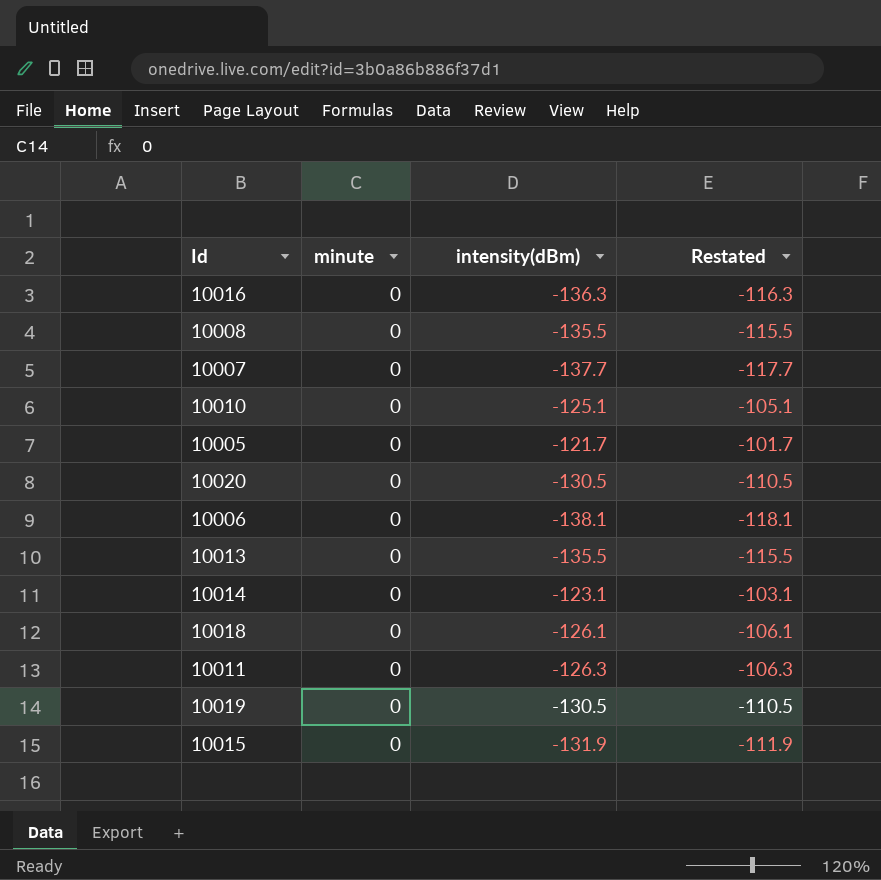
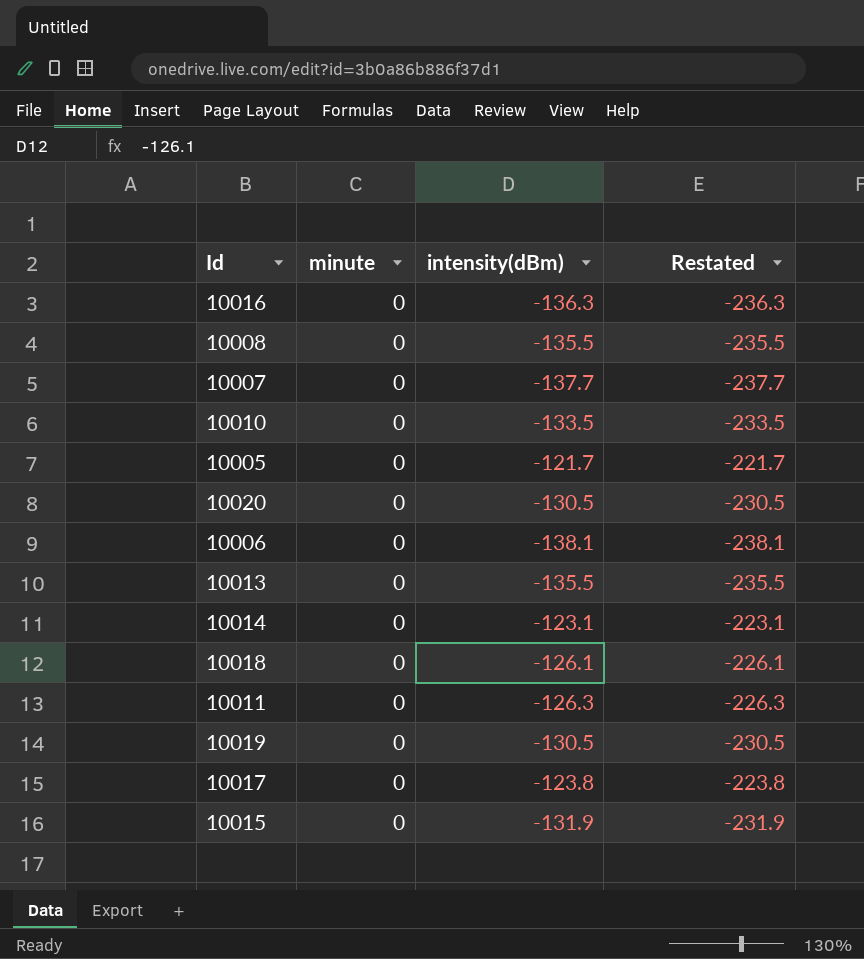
column Restated | formula: [intensity(dBm)] + 20 -> [intensity(dBm)] - 100
10010 | intensity(dBm): -125.1 -> -133.5
row 10017: none -> 0 | -123.8 | -223.8

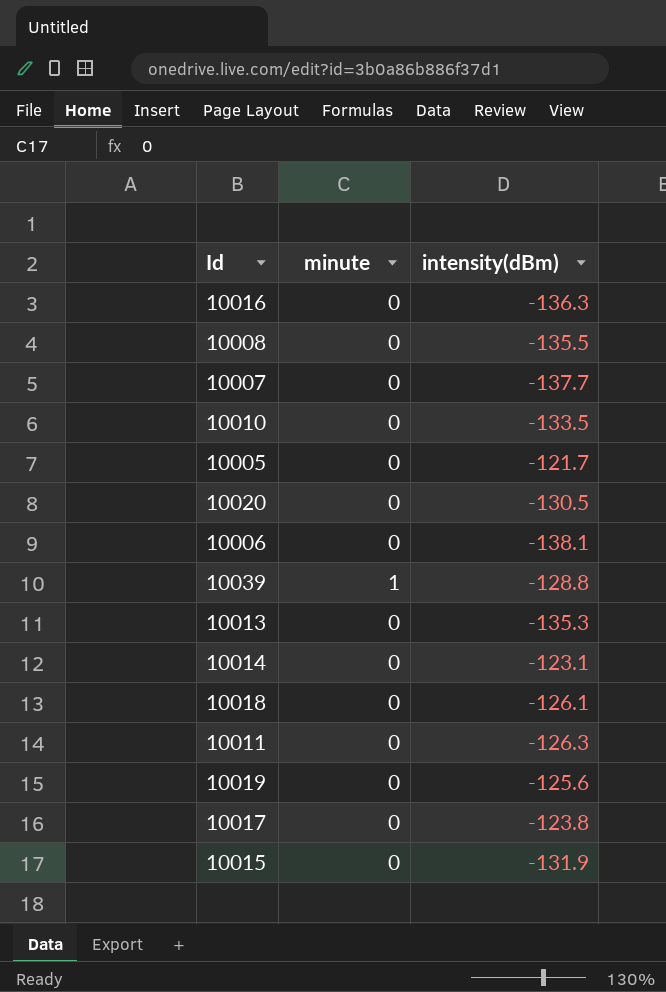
column Restated | formula: [intensity(dBm)] - 100 -> none
row 10039: none -> 1 | -128.8
10013 | intensity(dBm): -135.5 -> -135.3
10019 | intensity(dBm): -130.5 -> -125.6

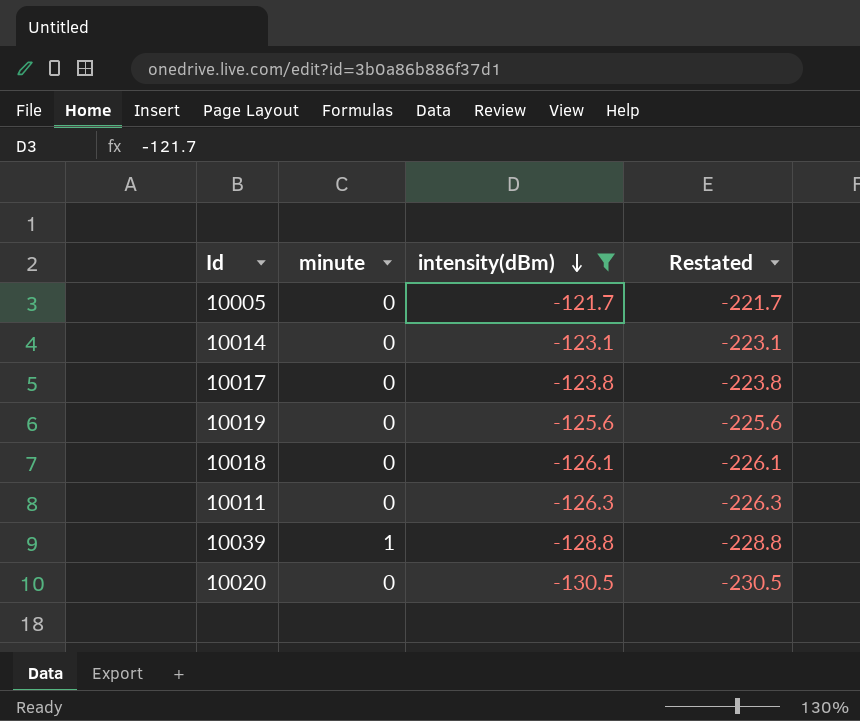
filter: none -> intensity(dBm) >= -130.5
row order: none -> intensity(dBm) descending
column Restated | formula: none -> [intensity(dBm)] - 100

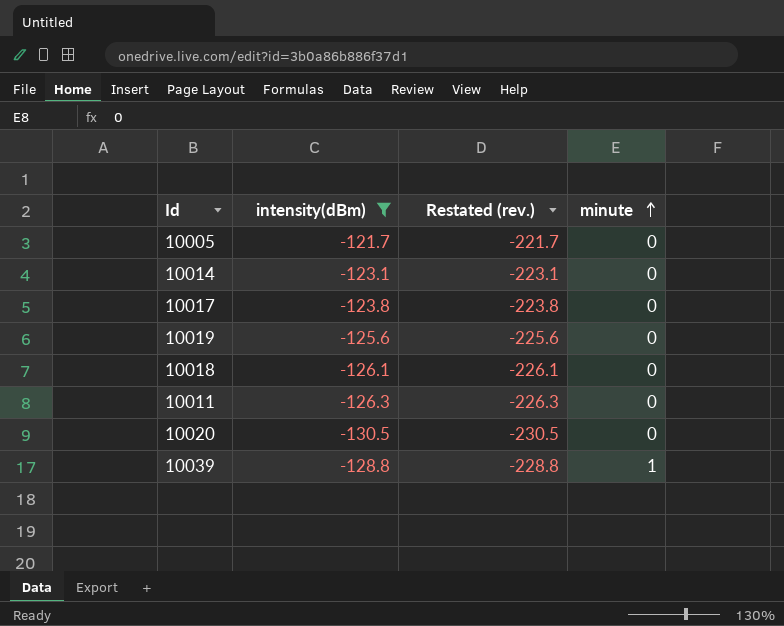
row order: intensity(dBm) descending -> minute ascending
column name: Restated -> Restated (rev.)
column minute | position: 2 -> 4

